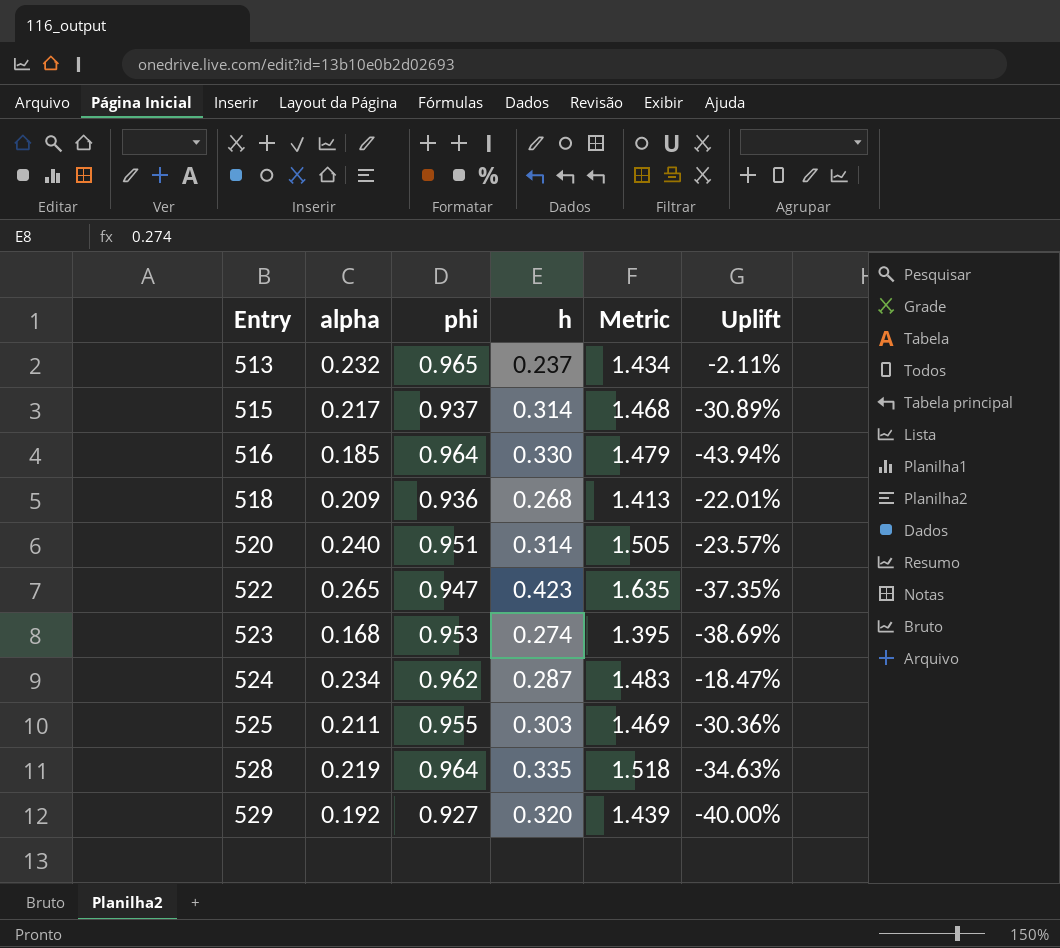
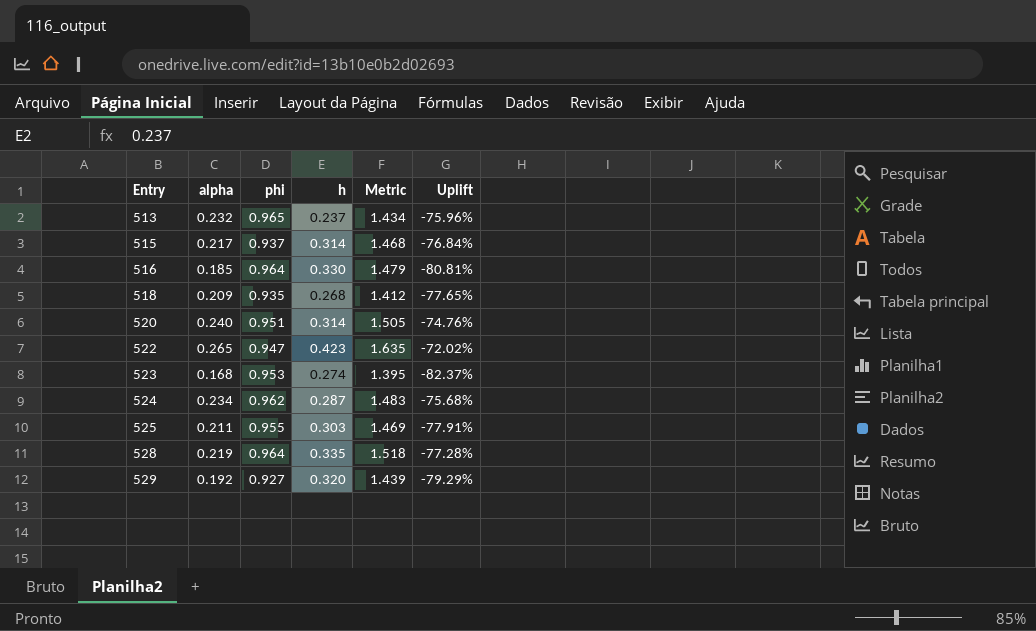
column Uplift | formula: ([alpha] - [h]) / [h] -> ([alpha] - [phi]) / [phi]
518 | phi: 0.936 -> 0.935
518 | Metric: 1.413 -> 1.412

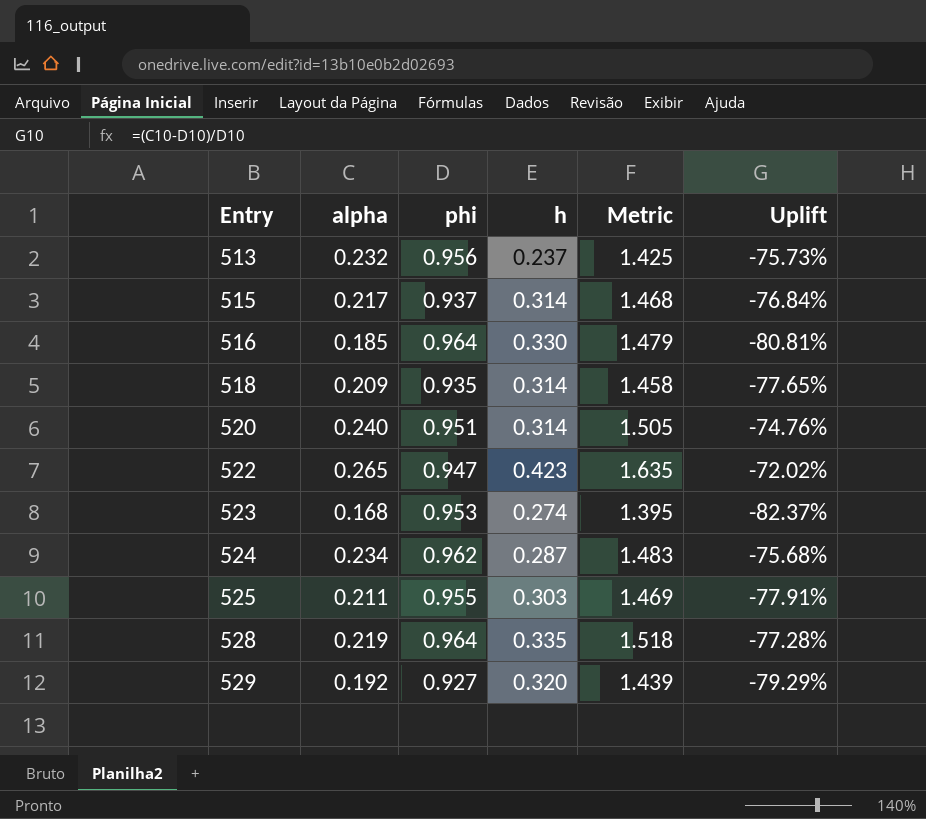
513 | phi: 0.965 -> 0.956
513 | Metric: 1.434 -> 1.425
513 | Uplift: -75.96% -> -75.73%
518 | h: 0.268 -> 0.314
518 | Metric: 1.412 -> 1.458

